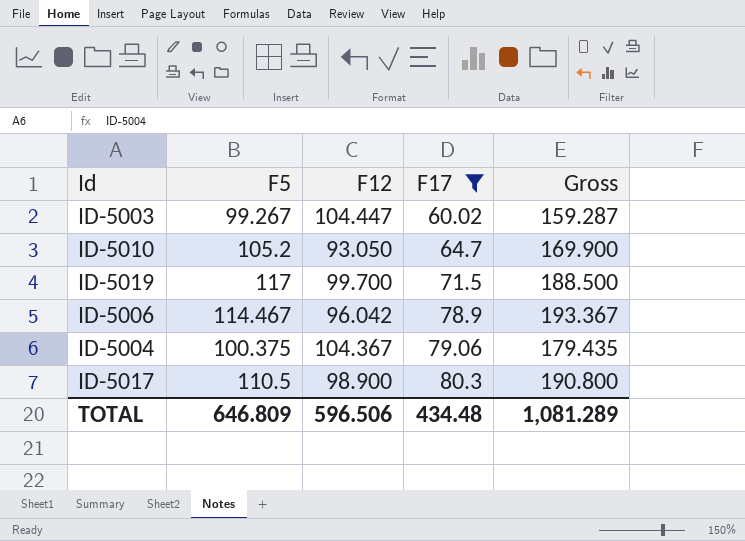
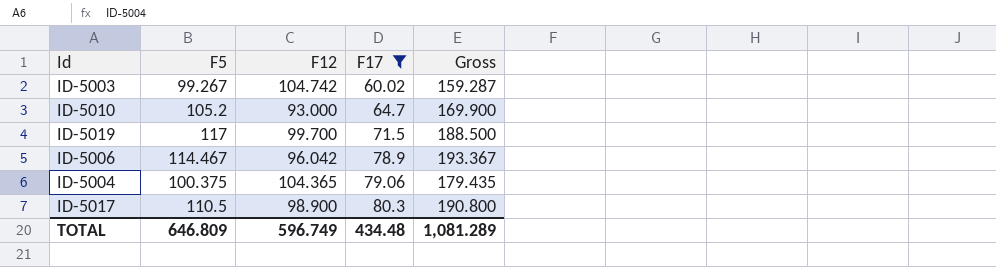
ID-5003 | F12: 104.447 -> 104.742
ID-5010 | F12: 93.050 -> 93.000
ID-5004 | F12: 104.367 -> 104.365
TOTAL | F12: 596.506 -> 596.749

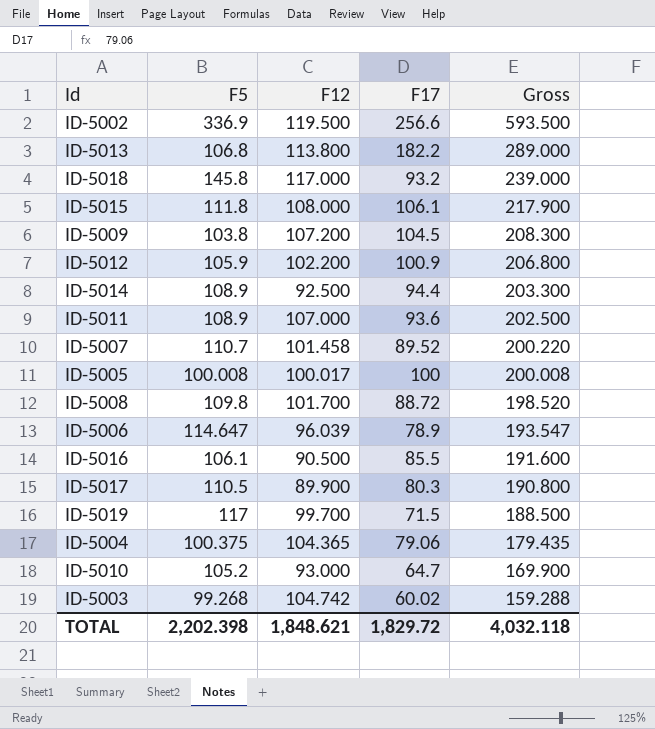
filter: F17 <= 80.3 -> none
row order: F17 ascending -> Gross descending
ID-5006 | F5: 114.467 -> 114.647
ID-5006 | F12: 96.042 -> 96.039
ID-5006 | Gross: 193.367 -> 193.547
ID-5017 | F12: 98.900 -> 89.900
ID-5003 | F5: 99.267 -> 99.268
ID-5003 | Gross: 159.287 -> 159.288
TOTAL | F5: 646.809 -> 2,202.398
TOTAL | F12: 596.749 -> 1,848.621
TOTAL | F17: 434.48 -> 1,829.72
TOTAL | Gross: 1,081.289 -> 4,032.118

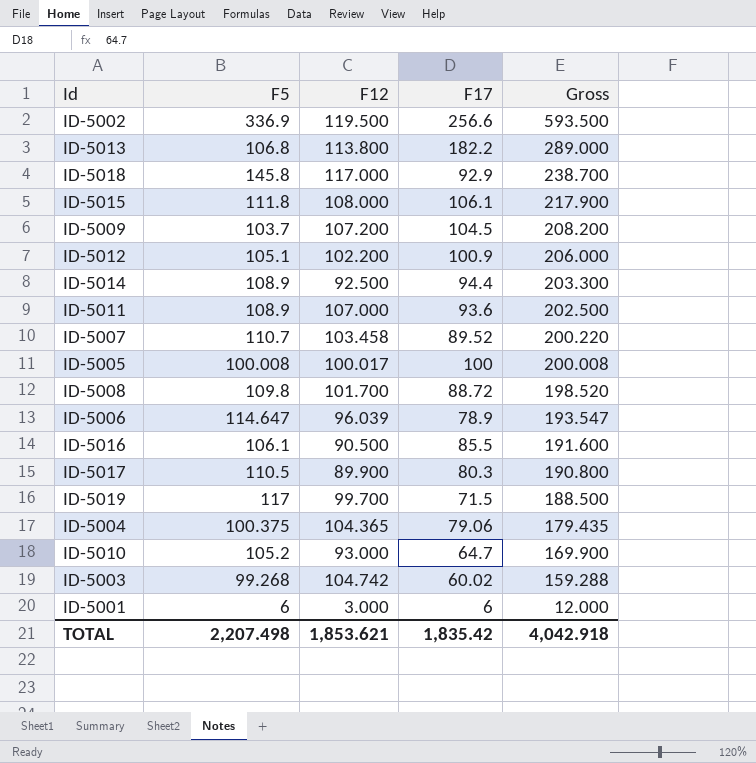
ID-5018 | F17: 93.2 -> 92.9
ID-5018 | Gross: 239.000 -> 238.700
ID-5009 | F5: 103.8 -> 103.7
ID-5009 | Gross: 208.300 -> 208.200
ID-5012 | F5: 105.9 -> 105.1
ID-5012 | Gross: 206.800 -> 206.000
ID-5007 | F12: 101.458 -> 103.458
row ID-5001: none -> 6 | 3.000 | 6 | 12.000
TOTAL | F5: 2,202.398 -> 2,207.498
TOTAL | F12: 1,848.621 -> 1,853.621
TOTAL | F17: 1,829.72 -> 1,835.42
TOTAL | Gross: 4,032.118 -> 4,042.918

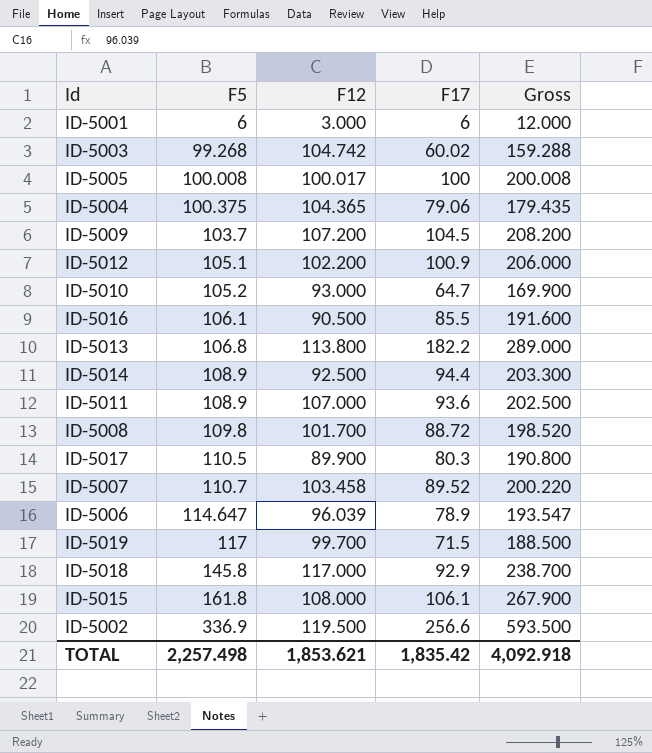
row order: Gross descending -> F5 ascending
ID-5015 | F5: 111.8 -> 161.8
ID-5015 | Gross: 217.900 -> 267.900
TOTAL | F5: 2,207.498 -> 2,257.498
TOTAL | Gross: 4,042.918 -> 4,092.918

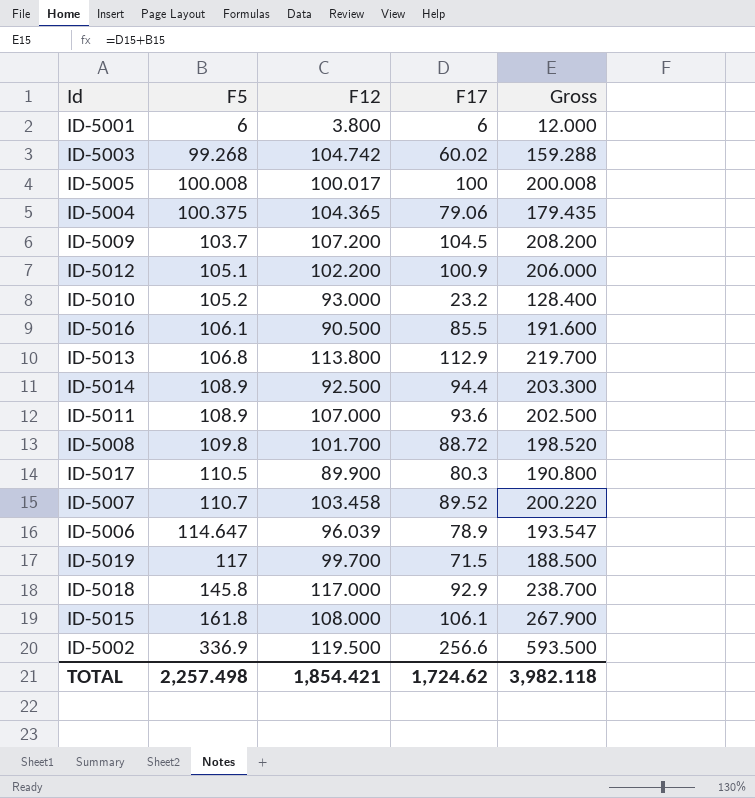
ID-5001 | F12: 3.000 -> 3.800
ID-5010 | F17: 64.7 -> 23.2
ID-5010 | Gross: 169.900 -> 128.400
ID-5013 | F17: 182.2 -> 112.9
ID-5013 | Gross: 289.000 -> 219.700
TOTAL | F12: 1,853.621 -> 1,854.421
TOTAL | F17: 1,835.42 -> 1,724.62
TOTAL | Gross: 4,092.918 -> 3,982.118

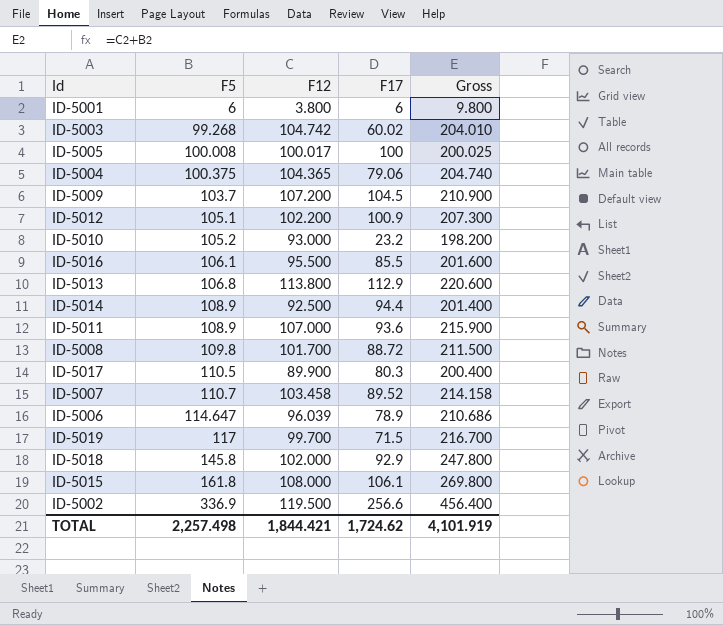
column Gross | formula: [F5] + [F17] -> [F5] + [F12]
ID-5016 | F12: 90.500 -> 95.500
ID-5018 | F12: 117.000 -> 102.000
TOTAL | F12: 1,854.421 -> 1,844.421
TOTAL | Gross: 3,982.118 -> 4,101.919

